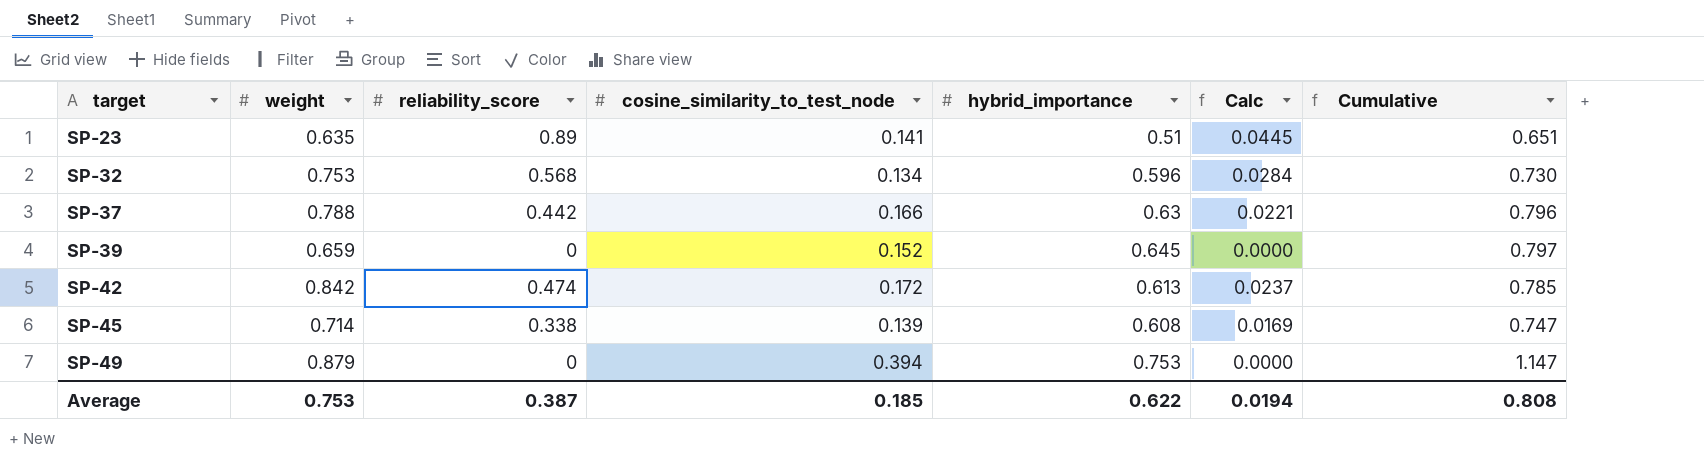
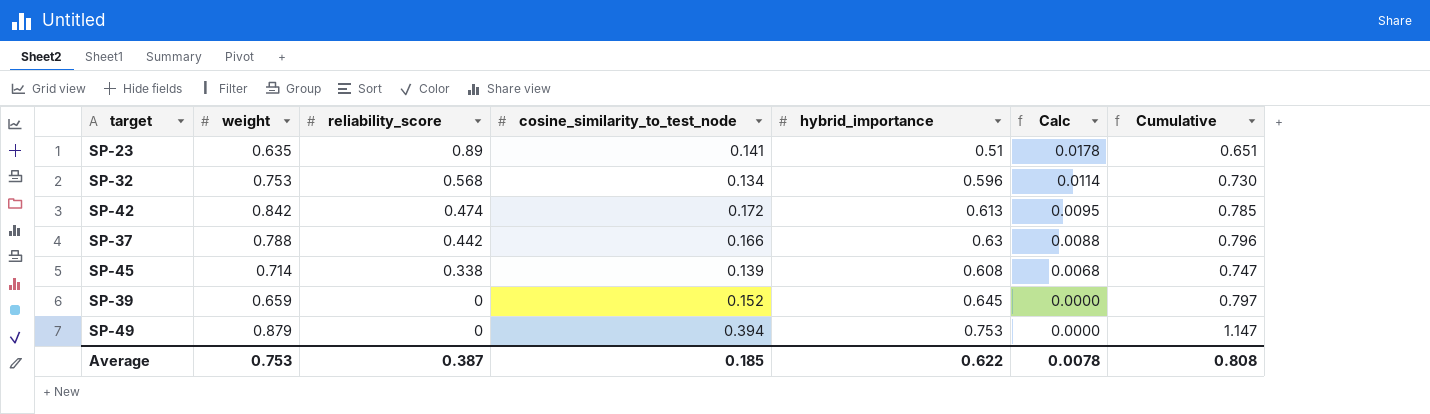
row order: target ascending -> reliability_score descending
column Calc | formula: [reliability_score] * 0.05 -> [reliability_score] * 0.02
Average | Calc: 0.0194 -> 0.0078

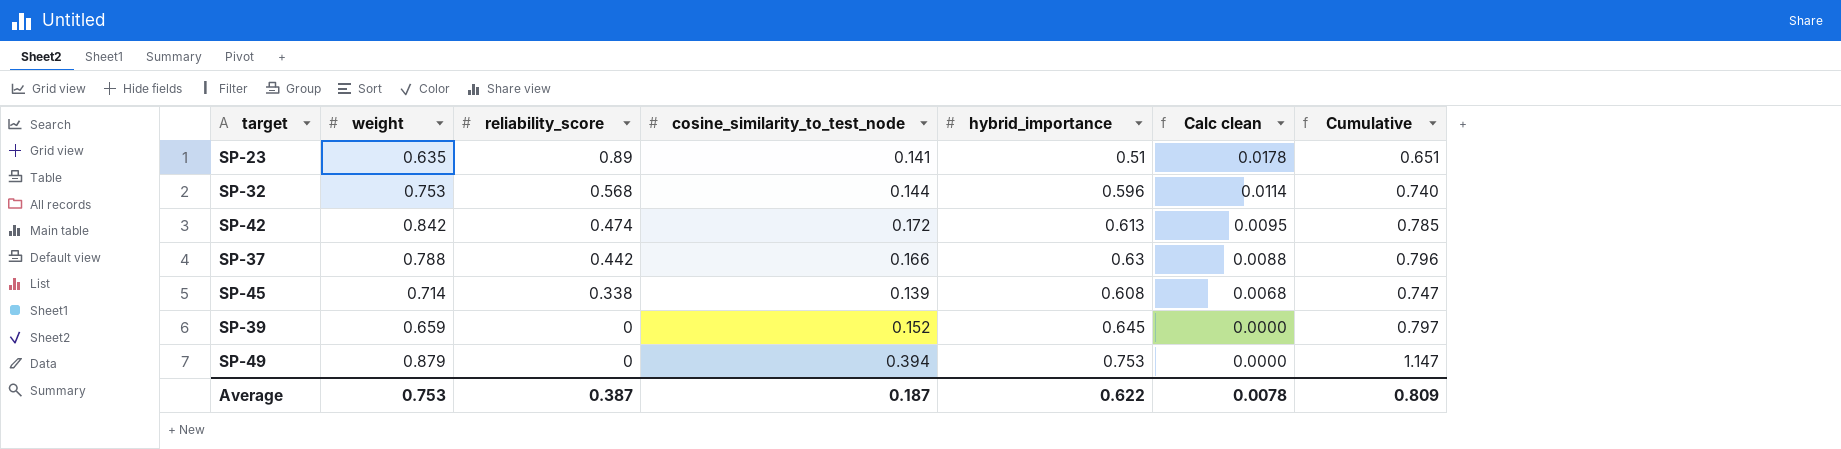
column name: Calc -> Calc clean
SP-32 | cosine_similarity_to_test_node: 0.134 -> 0.144
SP-32 | Cumulative: 0.730 -> 0.740
Average | cosine_similarity_to_test_node: 0.185 -> 0.187
Average | Cumulative: 0.808 -> 0.809

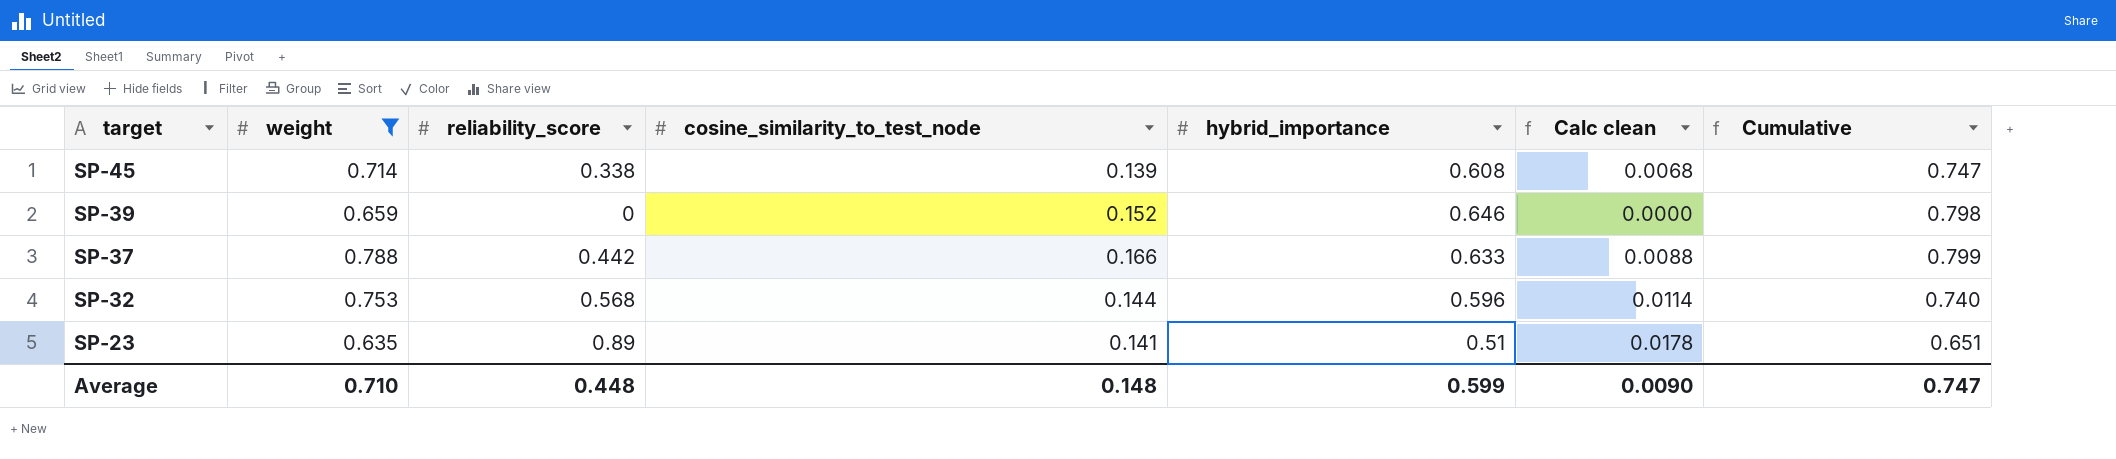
filter: none -> weight <= 0.788
row order: reliability_score descending -> target descending
SP-39 | hybrid_importance: 0.645 -> 0.646
SP-39 | Cumulative: 0.797 -> 0.798
SP-37 | hybrid_importance: 0.63 -> 0.633
SP-37 | Cumulative: 0.796 -> 0.799
Average | weight: 0.753 -> 0.710
Average | reliability_score: 0.387 -> 0.448
Average | cosine_similarity_to_test_node: 0.187 -> 0.148
Average | hybrid_importance: 0.622 -> 0.599
Average | Calc clean: 0.0078 -> 0.0090
Average | Cumulative: 0.809 -> 0.747

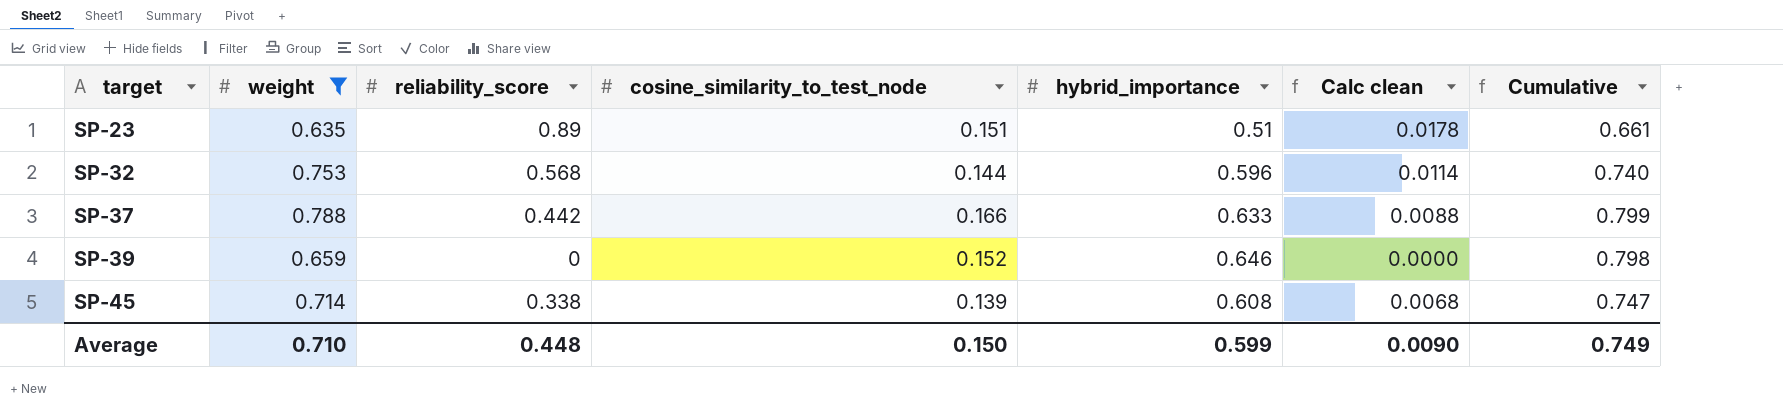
row order: target descending -> target ascending
SP-23 | cosine_similarity_to_test_node: 0.141 -> 0.151
SP-23 | Cumulative: 0.651 -> 0.661
Average | cosine_similarity_to_test_node: 0.148 -> 0.150
Average | Cumulative: 0.747 -> 0.749

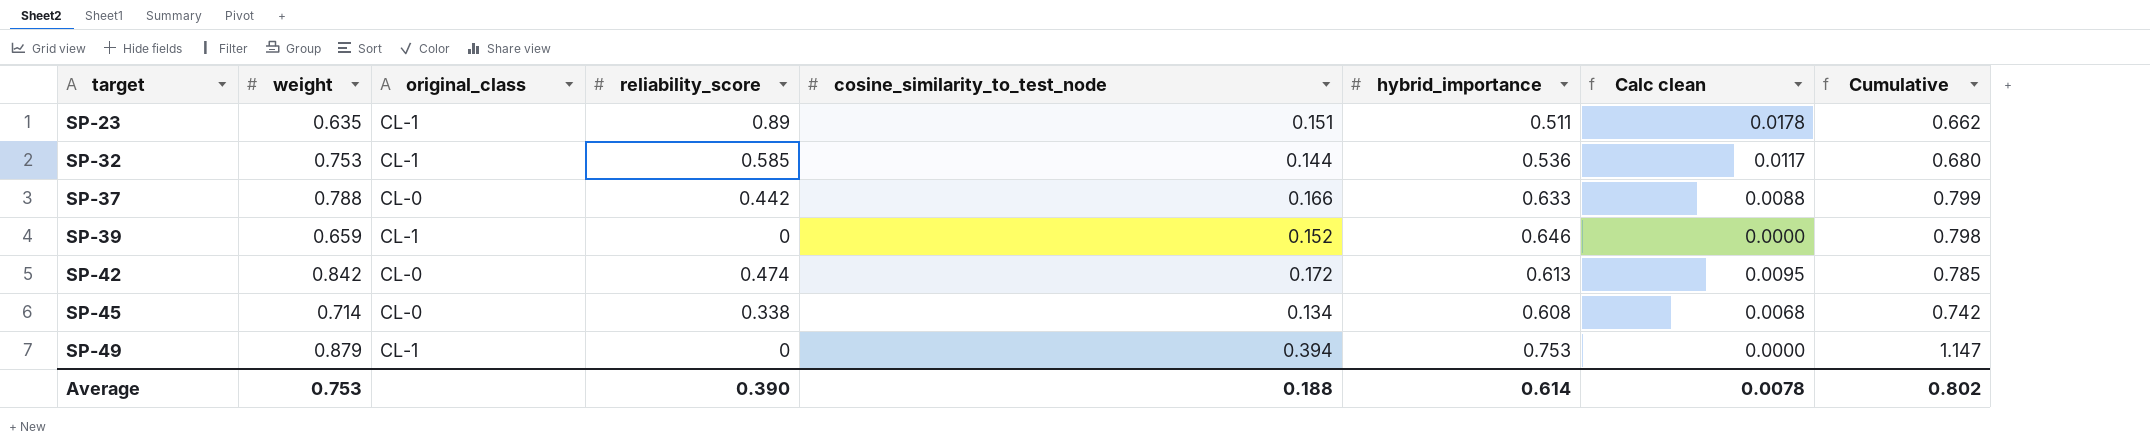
filter: weight <= 0.788 -> none
column original_class | position: none -> 3
SP-23 | hybrid_importance: 0.51 -> 0.511
SP-23 | Cumulative: 0.661 -> 0.662
SP-32 | reliability_score: 0.568 -> 0.585
SP-32 | hybrid_importance: 0.596 -> 0.536
SP-32 | Calc clean: 0.0114 -> 0.0117
SP-32 | Cumulative: 0.740 -> 0.680
SP-45 | cosine_similarity_to_test_node: 0.139 -> 0.134
SP-45 | Cumulative: 0.747 -> 0.742
Average | weight: 0.710 -> 0.753
Average | reliability_score: 0.448 -> 0.390
Average | cosine_similarity_to_test_node: 0.150 -> 0.188
Average | hybrid_importance: 0.599 -> 0.614
Average | Calc clean: 0.0090 -> 0.0078
Average | Cumulative: 0.749 -> 0.802

